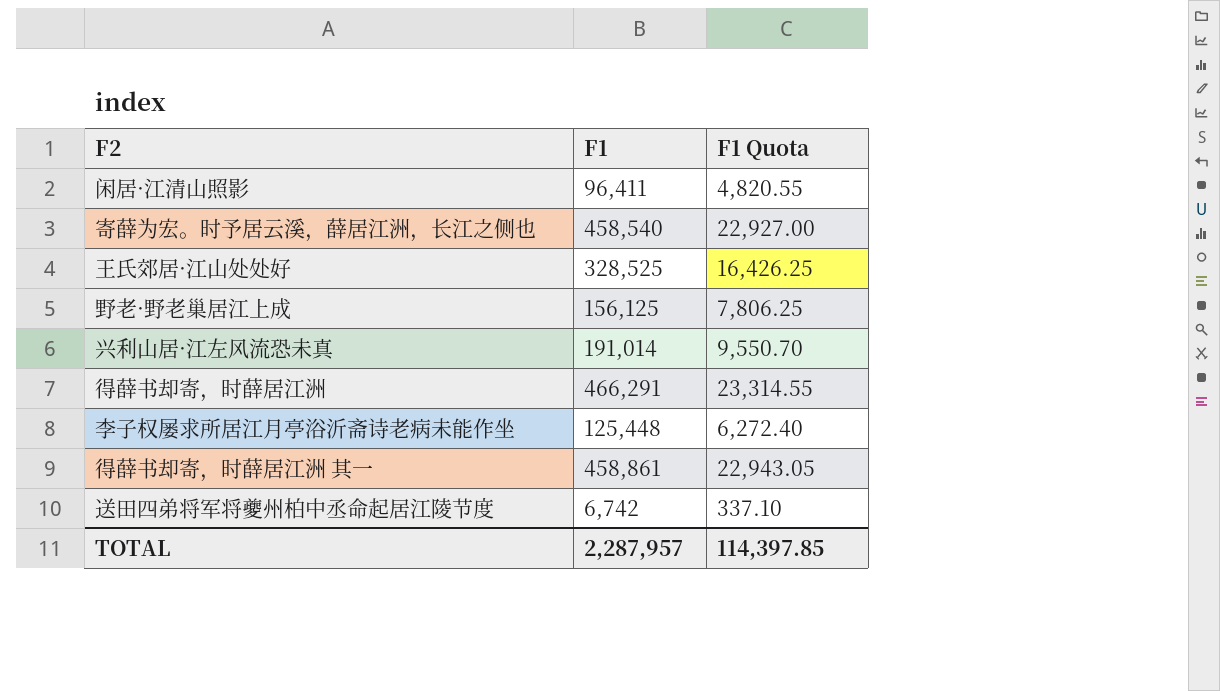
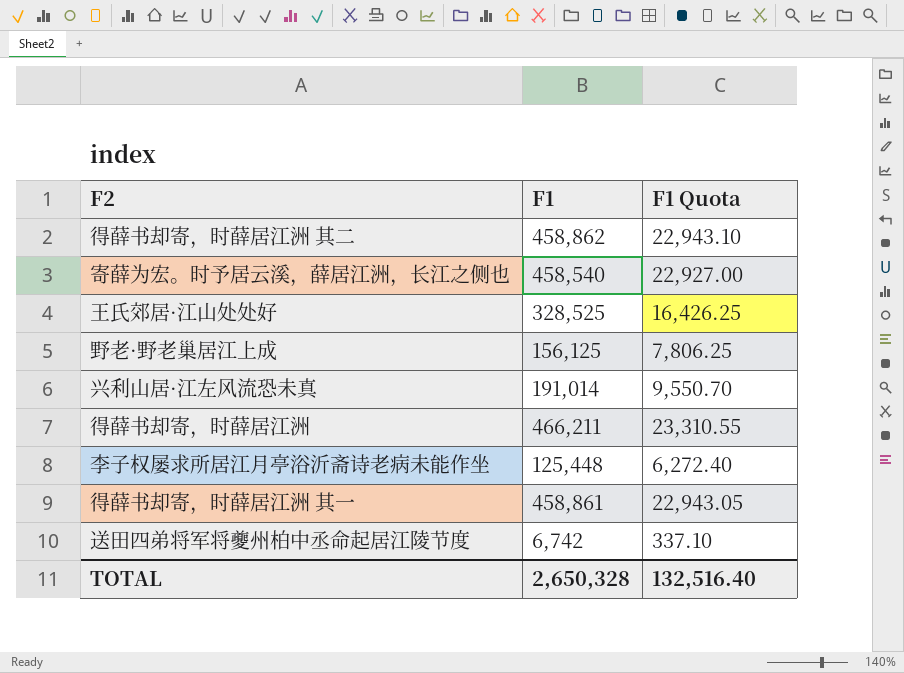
row 闲居·江清山照影: 96,411 | 4,820.55 -> none
row 得薛书却寄，时薛居江洲 其二: none -> 458,862 | 22,943.10
得薛书却寄，时薛居江洲 | F1: 466,291 -> 466,211
得薛书却寄，时薛居江洲 | F1 Quota: 23,314.55 -> 23,310.55
TOTAL | F1: 2,287,957 -> 2,650,328
TOTAL | F1 Quota: 114,397.85 -> 132,516.40

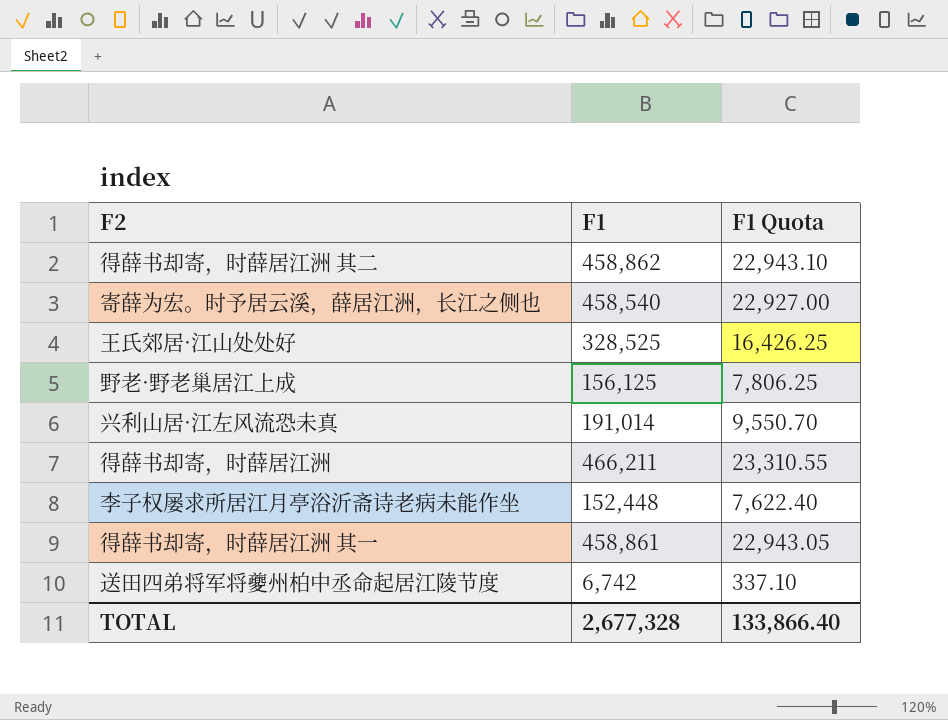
李子权屡求所居江月亭浴沂斋诗老病未能作坐 | F1: 125,448 -> 152,448
李子权屡求所居江月亭浴沂斋诗老病未能作坐 | F1 Quota: 6,272.40 -> 7,622.40
TOTAL | F1: 2,650,328 -> 2,677,328
TOTAL | F1 Quota: 132,516.40 -> 133,866.40

